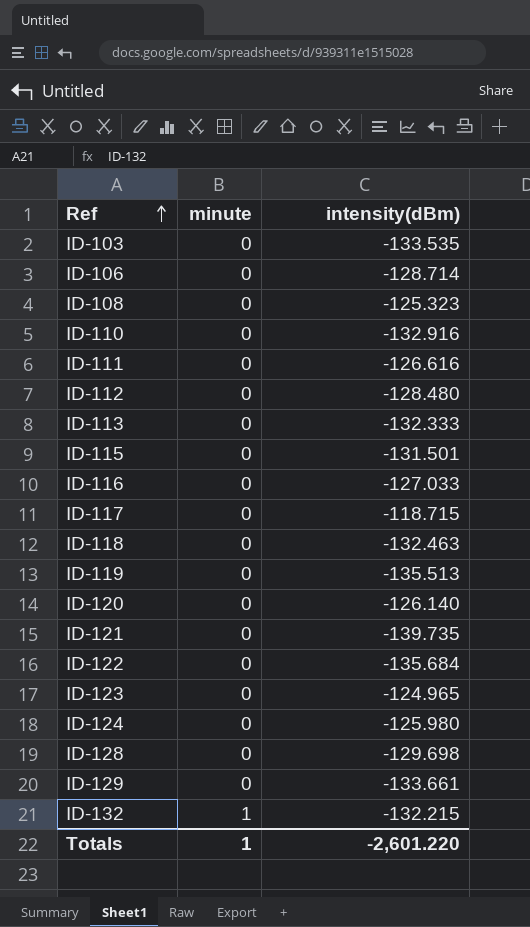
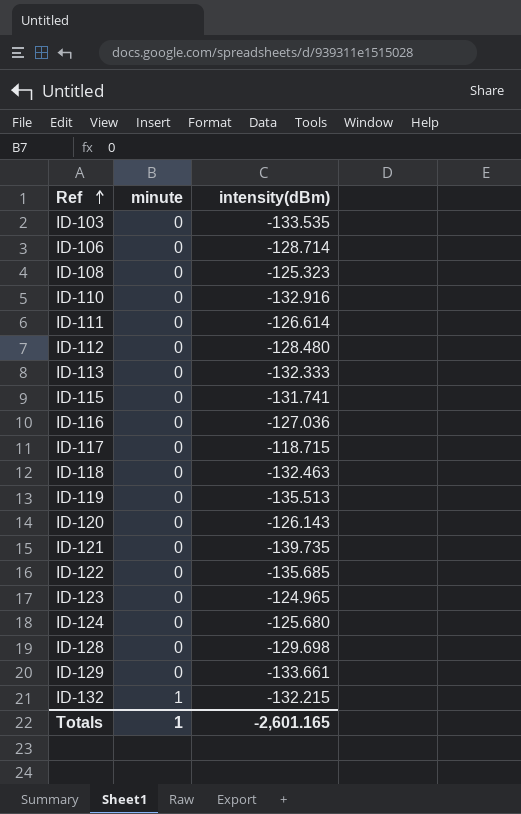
ID-111 | intensity(dBm): -126.616 -> -126.614
ID-115 | intensity(dBm): -131.501 -> -131.741
ID-116 | intensity(dBm): -127.033 -> -127.036
ID-120 | intensity(dBm): -126.140 -> -126.143
ID-122 | intensity(dBm): -135.684 -> -135.685
ID-124 | intensity(dBm): -125.980 -> -125.680
Totals | intensity(dBm): -2,601.220 -> -2,601.165

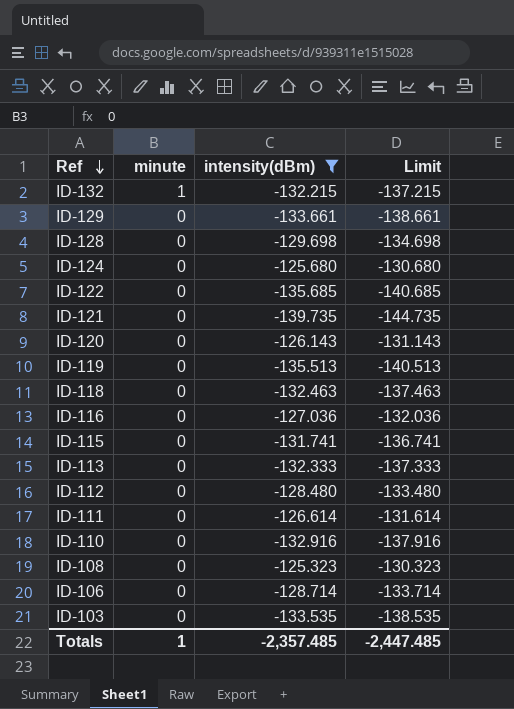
filter: none -> intensity(dBm) <= -125.323
row order: Ref ascending -> Ref descending
column Limit | formula: none -> [intensity(dBm)] - 5
Totals | intensity(dBm): -2,601.165 -> -2,357.485

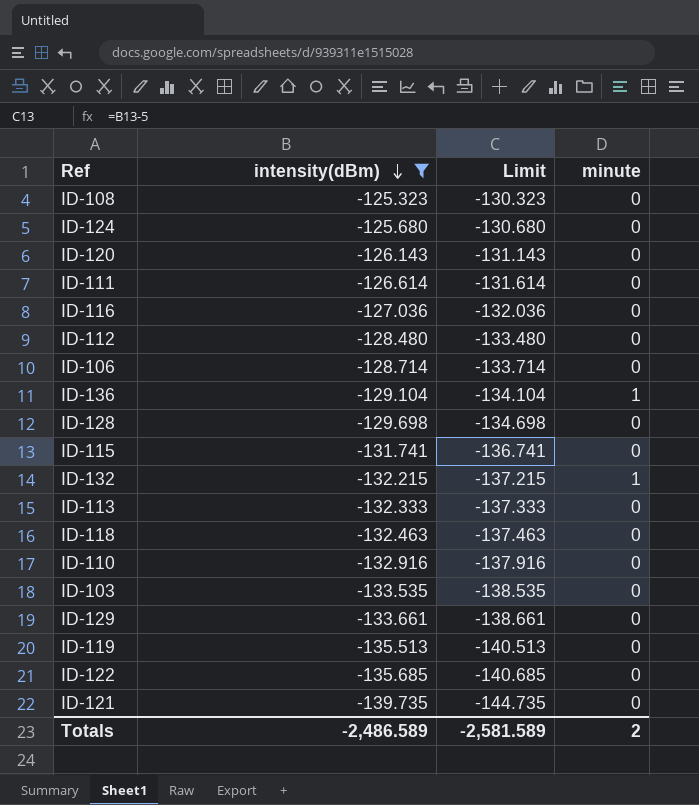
row order: Ref descending -> intensity(dBm) descending
column minute | position: 2 -> 4
row ID-136: none -> -129.104 | -134.104 | 1
Totals | intensity(dBm): -2,357.485 -> -2,486.589
Totals | Limit: -2,447.485 -> -2,581.589
Totals | minute: 1 -> 2

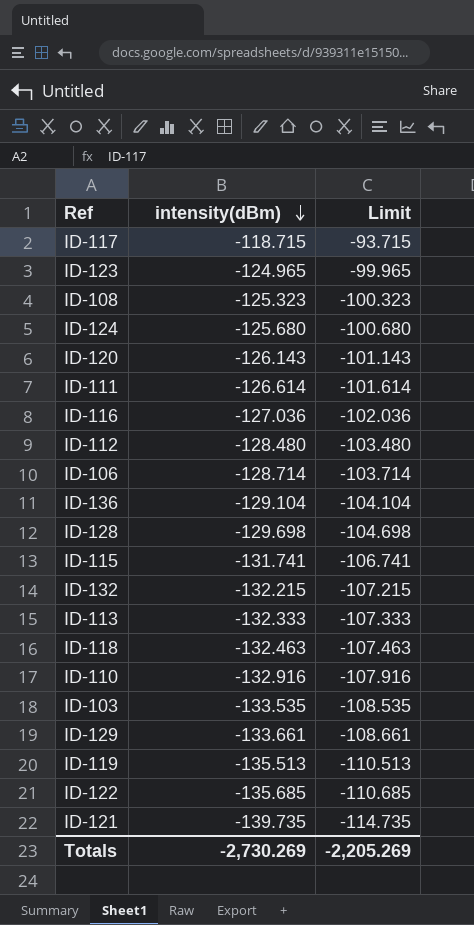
filter: intensity(dBm) <= -125.323 -> none
column minute | position: 4 -> none
column Limit | formula: [intensity(dBm)] - 5 -> [intensity(dBm)] + 25
Totals | intensity(dBm): -2,486.589 -> -2,730.269
Totals | Limit: -2,581.589 -> -2,205.269

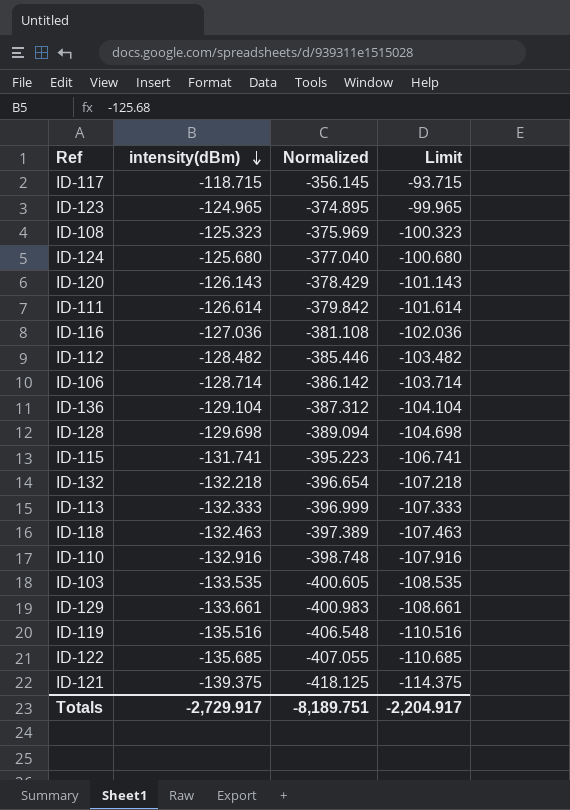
column Normalized | formula: none -> [intensity(dBm)] * 3
ID-112 | intensity(dBm): -128.480 -> -128.482
ID-112 | Limit: -103.480 -> -103.482
ID-132 | intensity(dBm): -132.215 -> -132.218
ID-132 | Limit: -107.215 -> -107.218
ID-119 | intensity(dBm): -135.513 -> -135.516
ID-119 | Limit: -110.513 -> -110.516
ID-121 | intensity(dBm): -139.735 -> -139.375
ID-121 | Limit: -114.735 -> -114.375
Totals | intensity(dBm): -2,730.269 -> -2,729.917
Totals | Limit: -2,205.269 -> -2,204.917

